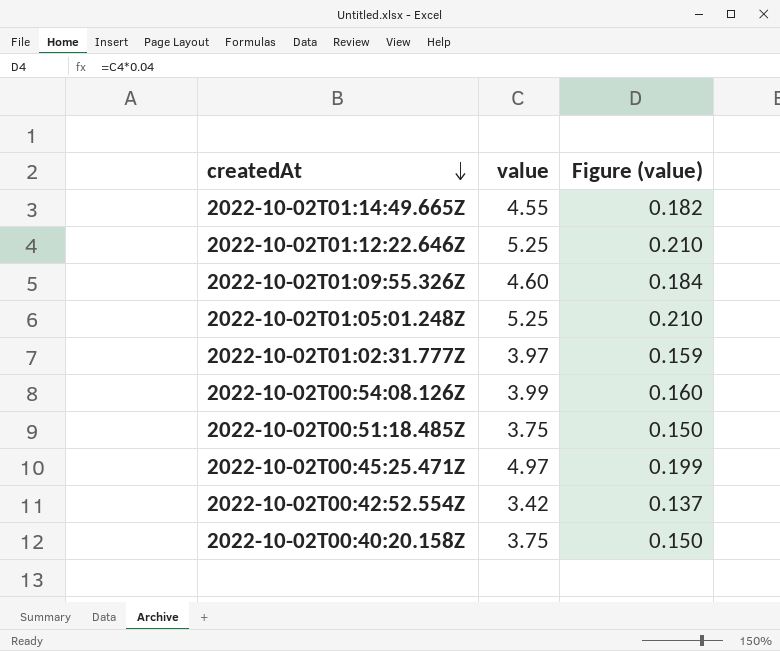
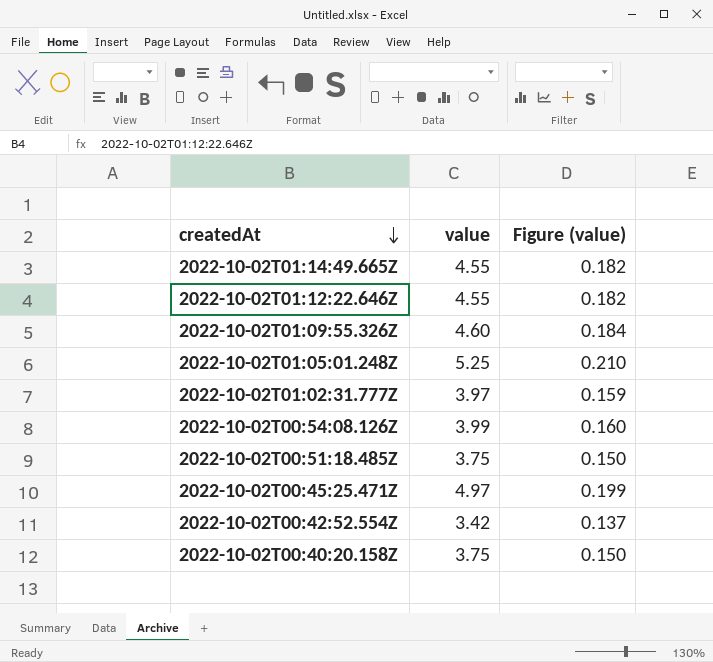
2022-10-02T01:12:22.646Z | value: 5.25 -> 4.55
2022-10-02T01:12:22.646Z | Figure (value): 0.210 -> 0.182

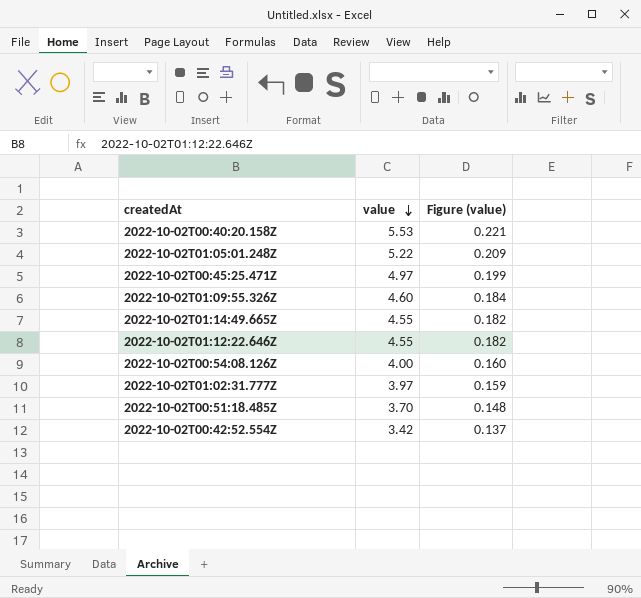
row order: createdAt descending -> value descending
2022-10-02T00:40:20.158Z | value: 3.75 -> 5.53
2022-10-02T00:40:20.158Z | Figure (value): 0.150 -> 0.221
2022-10-02T01:05:01.248Z | value: 5.25 -> 5.22
2022-10-02T01:05:01.248Z | Figure (value): 0.210 -> 0.209
2022-10-02T00:54:08.126Z | value: 3.99 -> 4.00
2022-10-02T00:51:18.485Z | value: 3.75 -> 3.70
2022-10-02T00:51:18.485Z | Figure (value): 0.150 -> 0.148

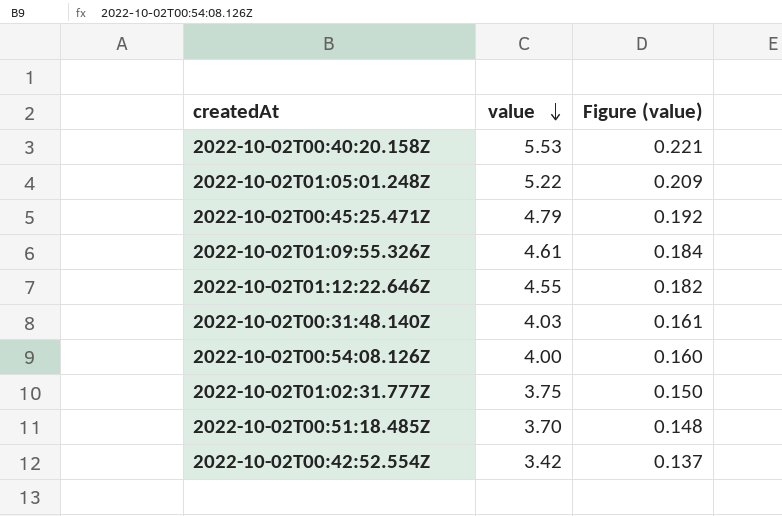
row 2022-10-02T01:14:49.665Z: 4.55 | 0.182 -> none
2022-10-02T00:45:25.471Z | value: 4.97 -> 4.79
2022-10-02T00:45:25.471Z | Figure (value): 0.199 -> 0.192
2022-10-02T01:09:55.326Z | value: 4.60 -> 4.61
row 2022-10-02T00:31:48.140Z: none -> 4.03 | 0.161
2022-10-02T01:02:31.777Z | value: 3.97 -> 3.75
2022-10-02T01:02:31.777Z | Figure (value): 0.159 -> 0.150

